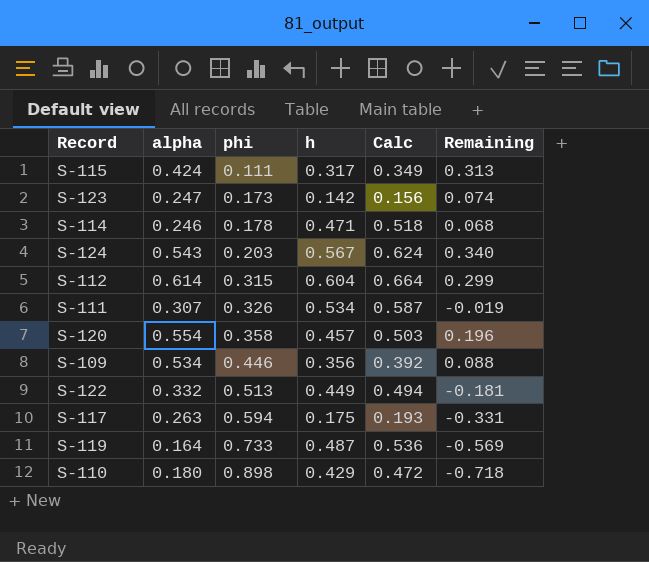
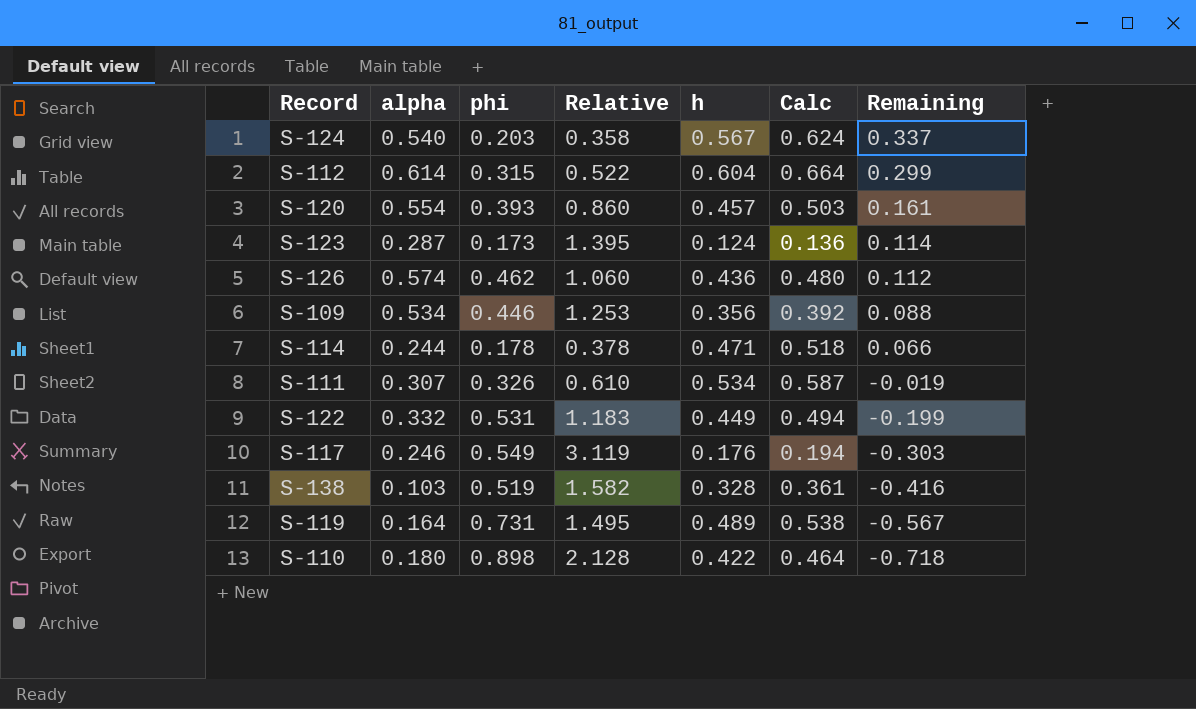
row order: phi ascending -> Remaining descending
column Relative | formula: none -> [phi] / [h]
row S-115: 0.424 | 0.111 | 0.317 | 0.349 | 0.313 -> none
S-124 | alpha: 0.543 -> 0.540
S-124 | Remaining: 0.340 -> 0.337
S-120 | phi: 0.358 -> 0.393
S-120 | Remaining: 0.196 -> 0.161
S-123 | alpha: 0.247 -> 0.287
S-123 | h: 0.142 -> 0.124
S-123 | Calc: 0.156 -> 0.136
S-123 | Remaining: 0.074 -> 0.114
row S-126: none -> 0.574 | 0.462 | 1.060 | 0.436 | 0.480 | 0.112
S-114 | alpha: 0.246 -> 0.244
S-114 | Remaining: 0.068 -> 0.066
S-122 | phi: 0.513 -> 0.531
S-122 | Remaining: -0.181 -> -0.199
S-117 | alpha: 0.263 -> 0.246
S-117 | phi: 0.594 -> 0.549
S-117 | h: 0.175 -> 0.176
S-117 | Calc: 0.193 -> 0.194
S-117 | Remaining: -0.331 -> -0.303
row S-138: none -> 0.103 | 0.519 | 1.582 | 0.328 | 0.361 | -0.416
S-119 | phi: 0.733 -> 0.731
S-119 | h: 0.487 -> 0.489
S-119 | Calc: 0.536 -> 0.538
S-119 | Remaining: -0.569 -> -0.567
S-110 | h: 0.429 -> 0.422
S-110 | Calc: 0.472 -> 0.464

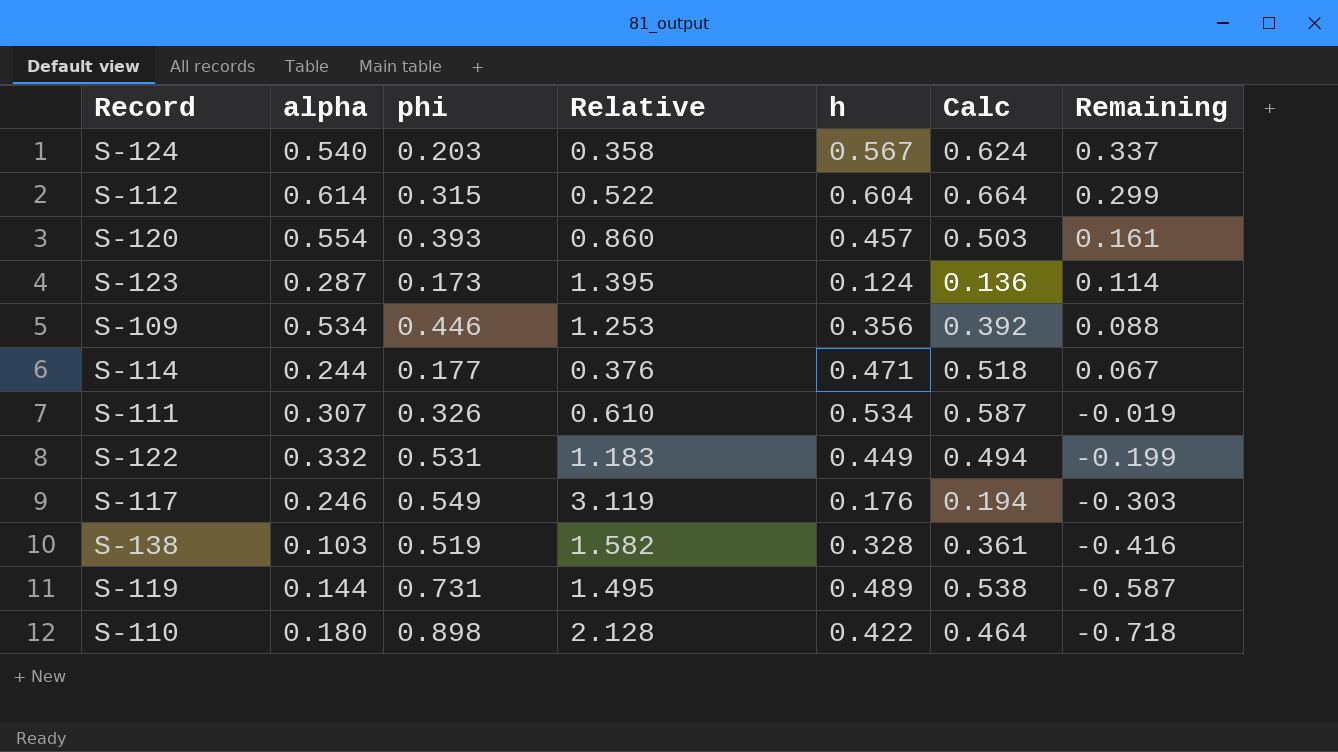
row S-126: 0.574 | 0.462 | 1.060 | 0.436 | 0.480 | 0.112 -> none
S-114 | phi: 0.178 -> 0.177
S-114 | Relative: 0.378 -> 0.376
S-114 | Remaining: 0.066 -> 0.067
S-119 | alpha: 0.164 -> 0.144
S-119 | Remaining: -0.567 -> -0.587

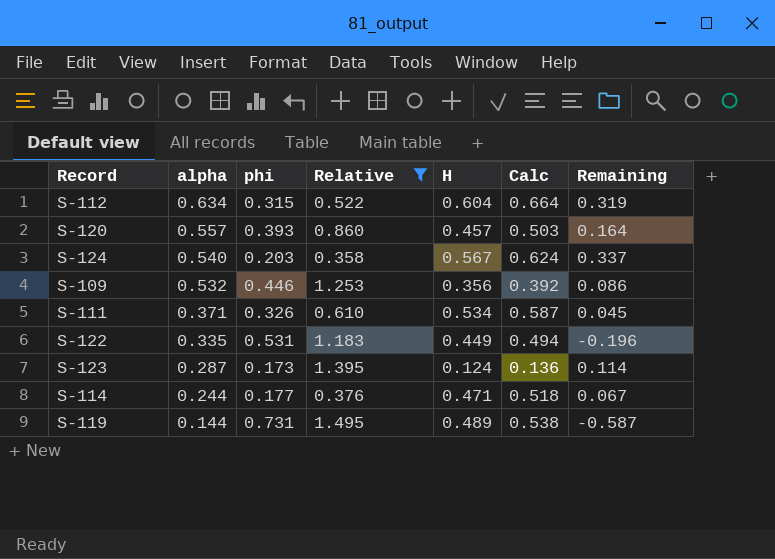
filter: none -> Relative <= 1.495
row order: Remaining descending -> alpha descending
column name: h -> H
S-112 | alpha: 0.614 -> 0.634
S-112 | Remaining: 0.299 -> 0.319
S-120 | alpha: 0.554 -> 0.557
S-120 | Remaining: 0.161 -> 0.164
S-109 | alpha: 0.534 -> 0.532
S-109 | Remaining: 0.088 -> 0.086
S-111 | alpha: 0.307 -> 0.371
S-111 | Remaining: -0.019 -> 0.045
S-122 | alpha: 0.332 -> 0.335
S-122 | Remaining: -0.199 -> -0.196

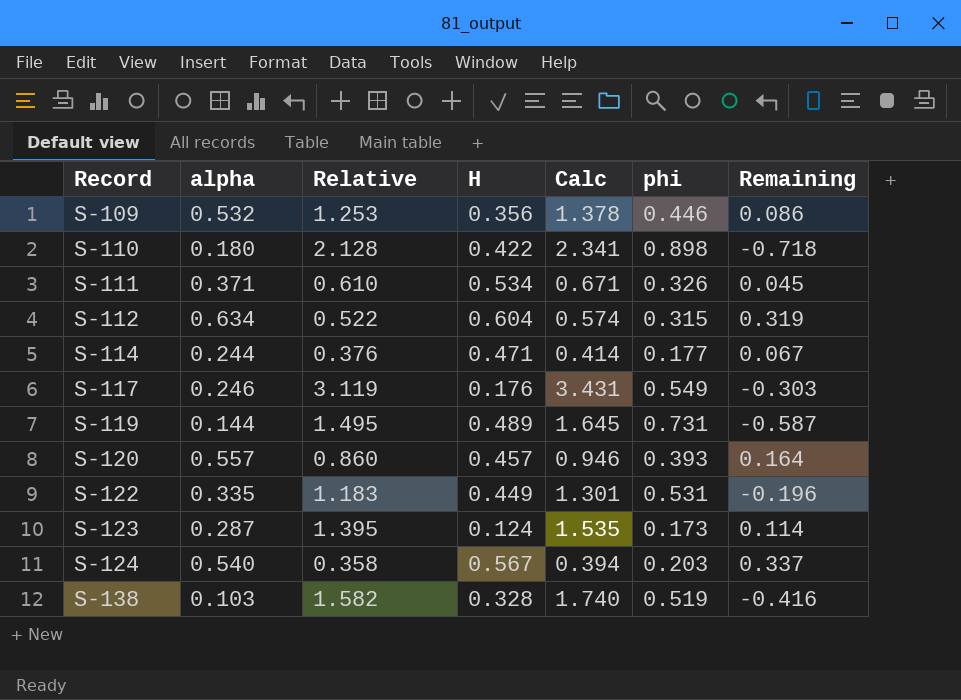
filter: Relative <= 1.495 -> none
row order: alpha descending -> Record ascending
column Calc | formula: [H] * 1.1 -> [Relative] * 1.1
column phi | position: 3 -> 6

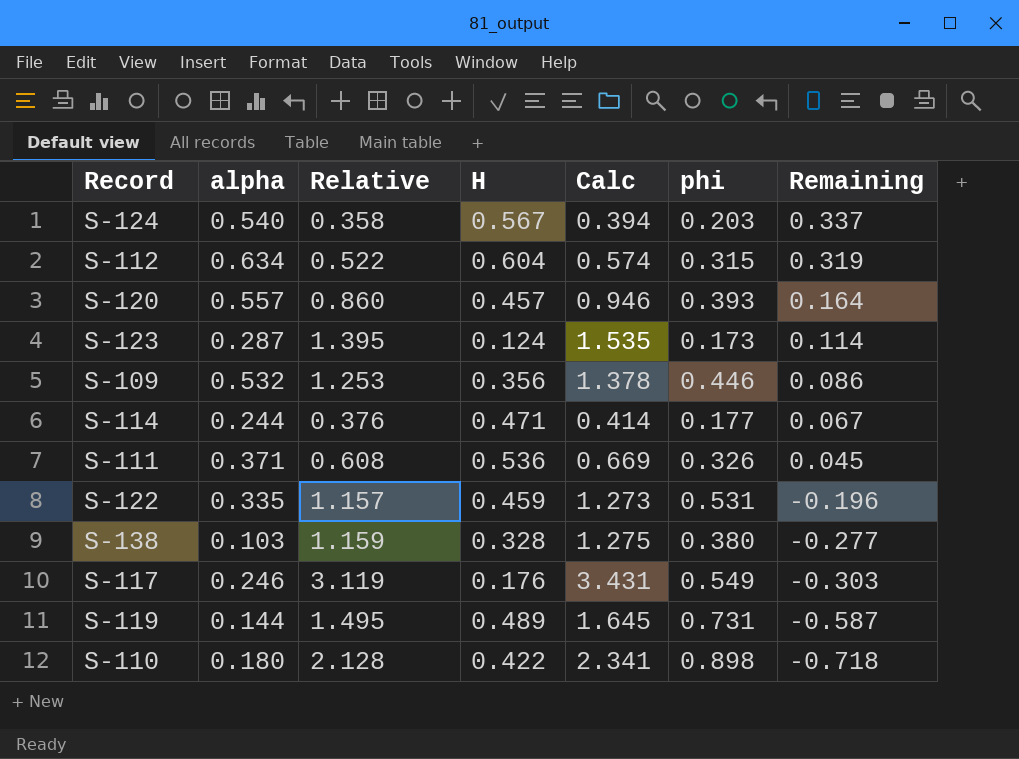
row order: Record ascending -> Remaining descending
S-111 | Relative: 0.610 -> 0.608
S-111 | H: 0.534 -> 0.536
S-111 | Calc: 0.671 -> 0.669
S-122 | Relative: 1.183 -> 1.157
S-122 | H: 0.449 -> 0.459
S-122 | Calc: 1.301 -> 1.273
S-138 | Relative: 1.582 -> 1.159
S-138 | Calc: 1.740 -> 1.275
S-138 | phi: 0.519 -> 0.380
S-138 | Remaining: -0.416 -> -0.277

